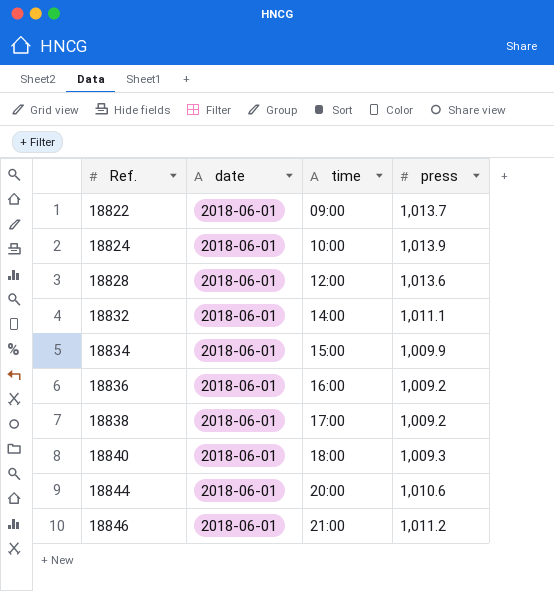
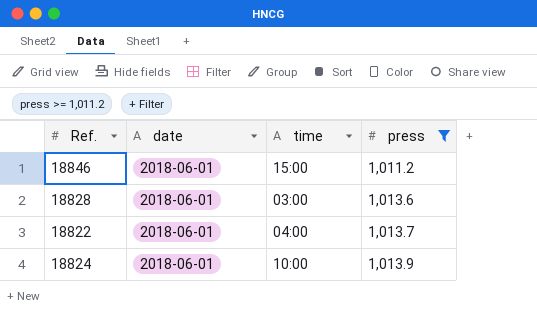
filter: none -> press >= 1,011.2
row order: Ref. ascending -> press ascending
18846 | time: 21:00 -> 15:00
18828 | time: 12:00 -> 03:00
18822 | time: 09:00 -> 04:00

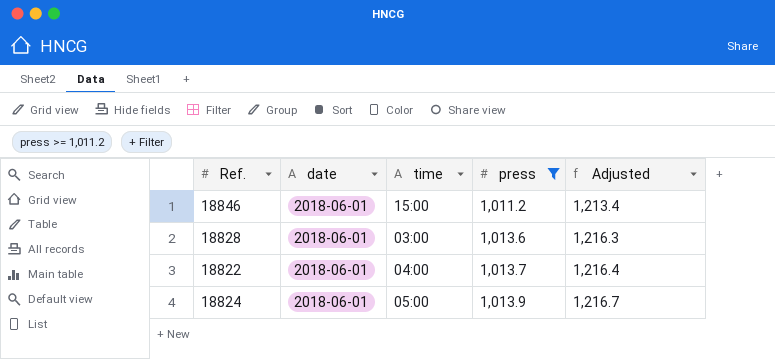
column Adjusted | formula: none -> [press] * 1.2
18824 | time: 10:00 -> 05:00

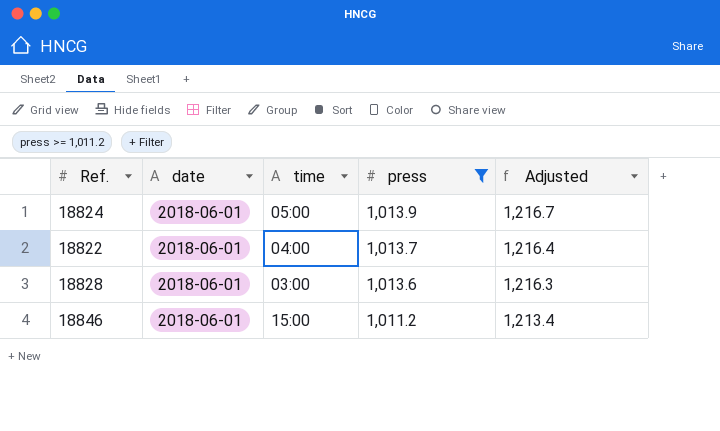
row order: press ascending -> press descending

